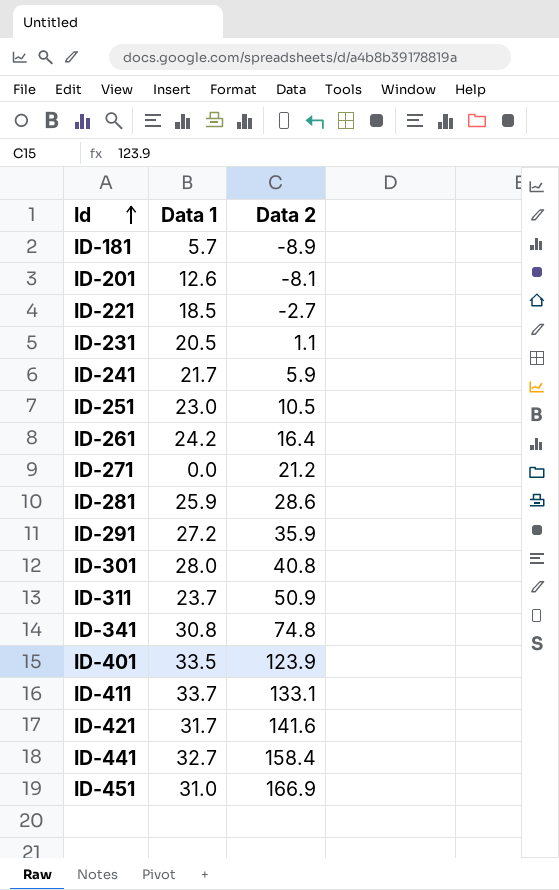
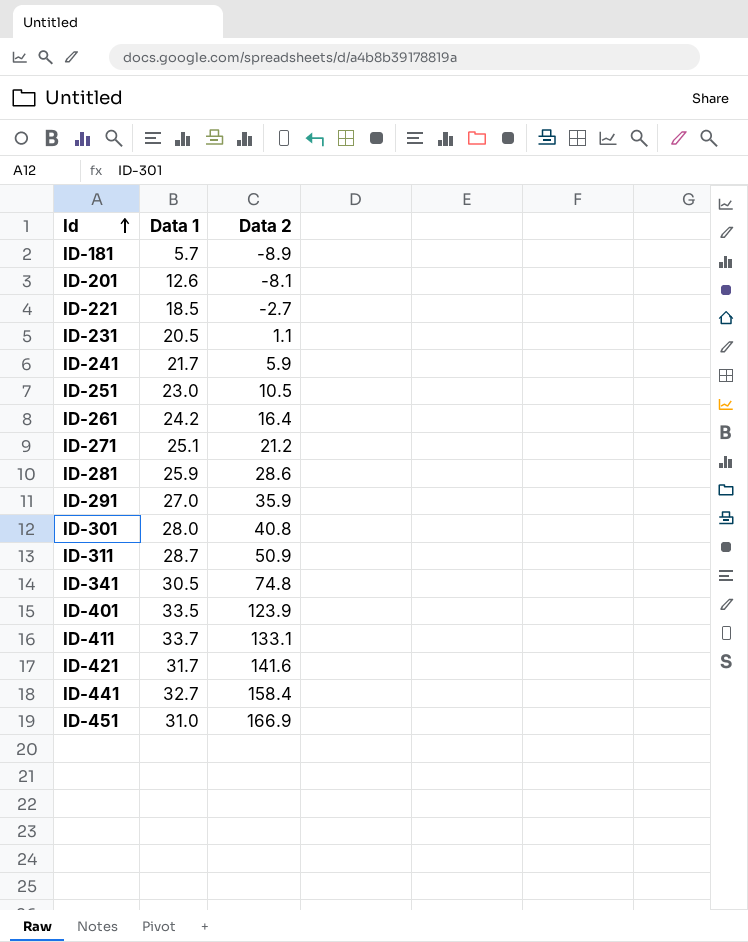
ID-271 | Data 1: 0.0 -> 25.1
ID-291 | Data 1: 27.2 -> 27.0
ID-311 | Data 1: 23.7 -> 28.7
ID-341 | Data 1: 30.8 -> 30.5

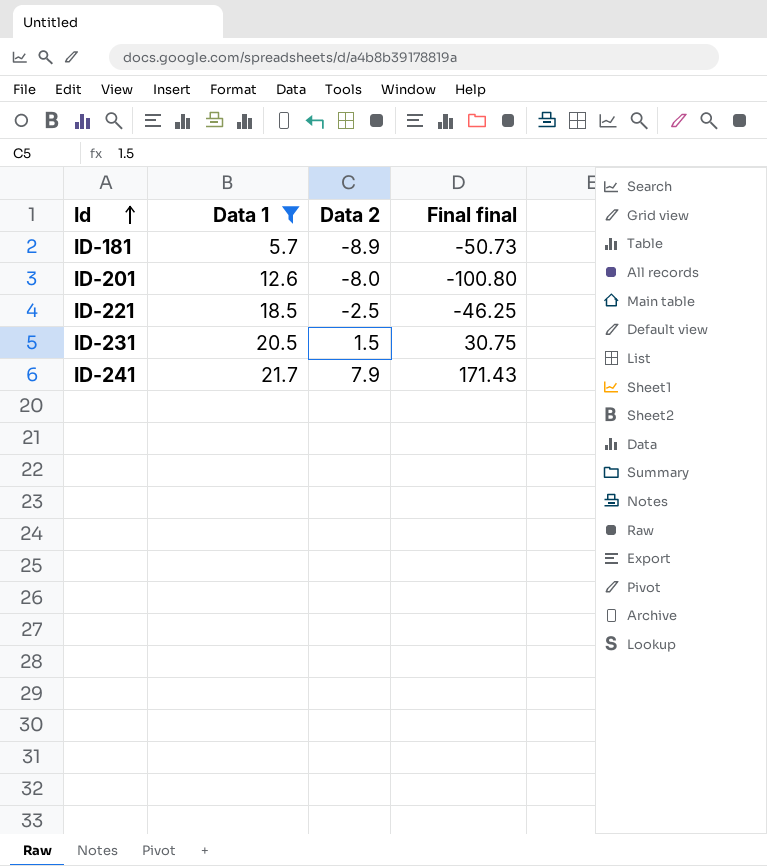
filter: none -> Data 1 <= 21.7
column Final final | formula: none -> [Data 1] * [Data 2]
ID-201 | Data 2: -8.1 -> -8.0
ID-221 | Data 2: -2.7 -> -2.5
ID-231 | Data 2: 1.1 -> 1.5
ID-241 | Data 2: 5.9 -> 7.9

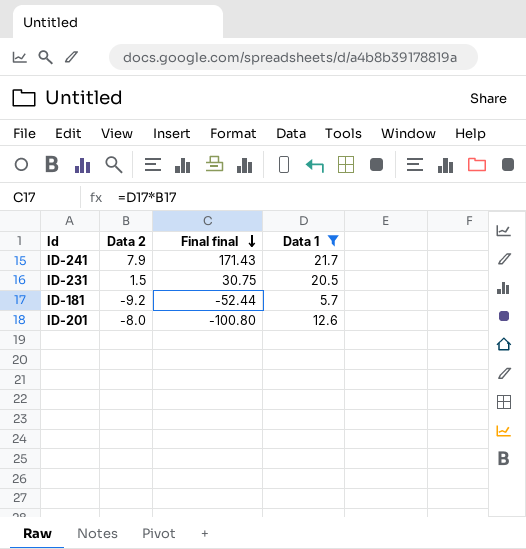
row order: Id ascending -> Final final descending
column Data 1 | position: 2 -> 4
row ID-221: 18.5 | -2.5 | -46.25 -> none
ID-181 | Data 2: -8.9 -> -9.2
ID-181 | Final final: -50.73 -> -52.44

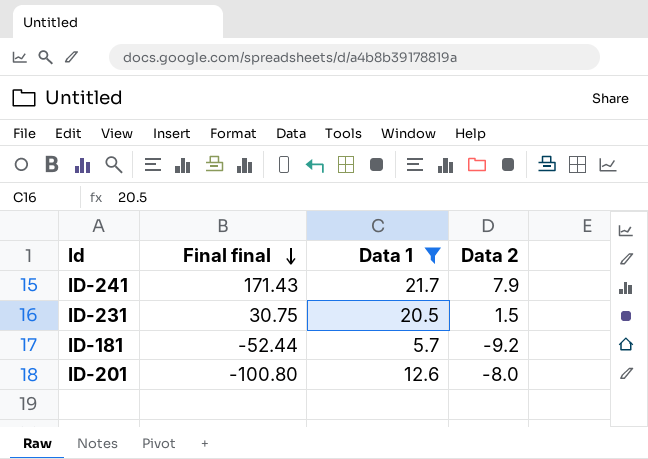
column Data 2 | position: 2 -> 4

